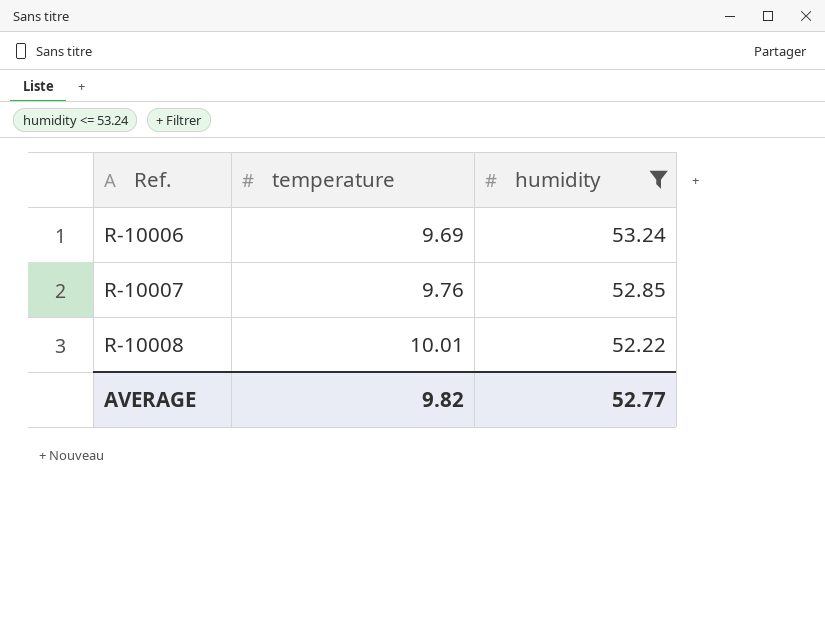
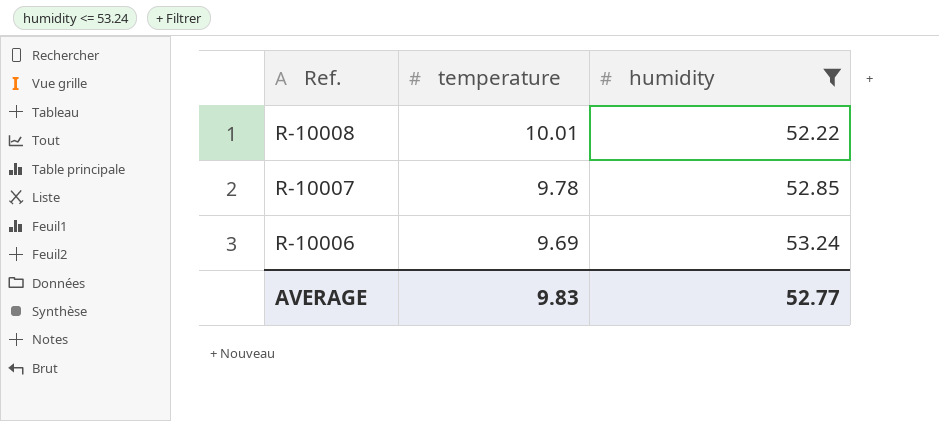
row order: Ref. ascending -> Ref. descending
R-10007 | temperature: 9.76 -> 9.78
AVERAGE | temperature: 9.82 -> 9.83

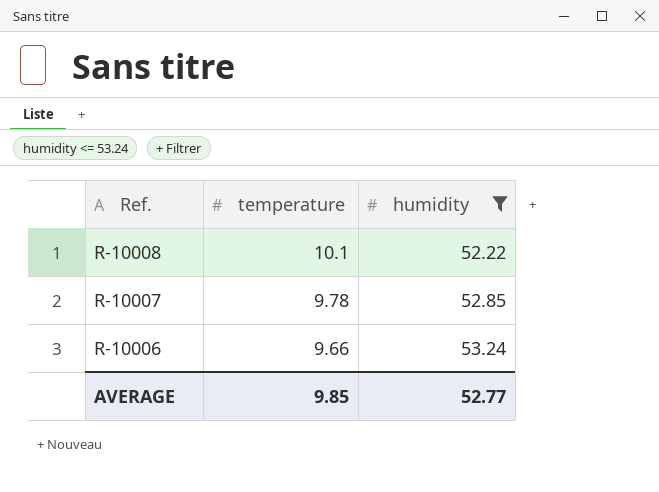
R-10008 | temperature: 10.01 -> 10.1
R-10006 | temperature: 9.69 -> 9.66
AVERAGE | temperature: 9.83 -> 9.85

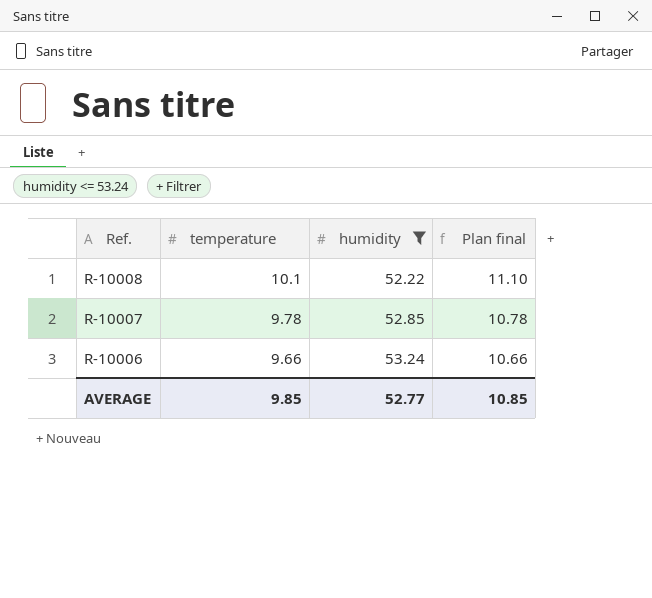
column Plan final | formula: none -> [temperature] + 1

